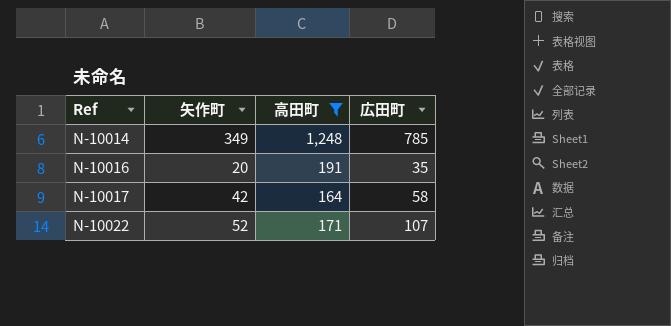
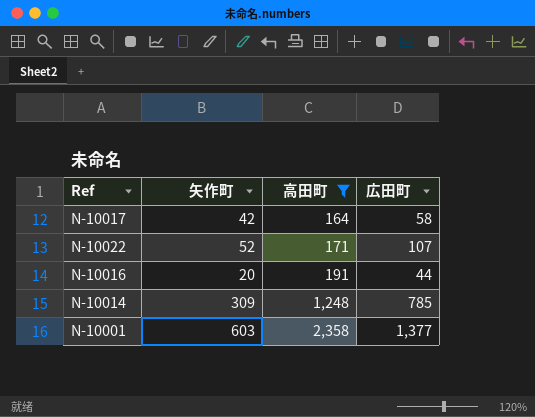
row order: Ref ascending -> 高田町 ascending
N-10016 | 広田町: 35 -> 44
N-10014 | 矢作町: 349 -> 309
row N-10001: none -> 603 | 2,358 | 1,377

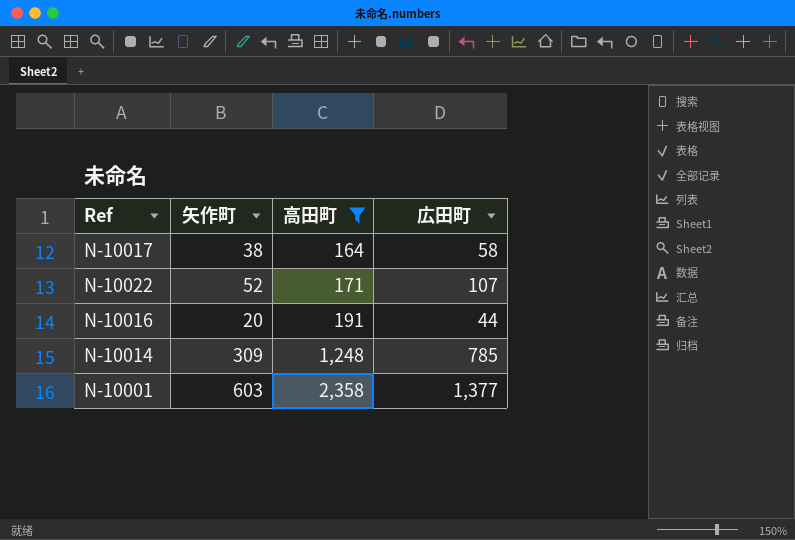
N-10017 | 矢作町: 42 -> 38

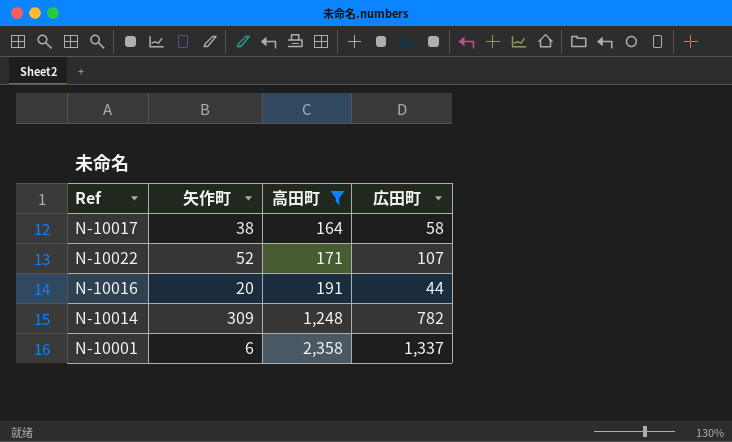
N-10014 | 広田町: 785 -> 782
N-10001 | 矢作町: 603 -> 6
N-10001 | 広田町: 1,377 -> 1,337

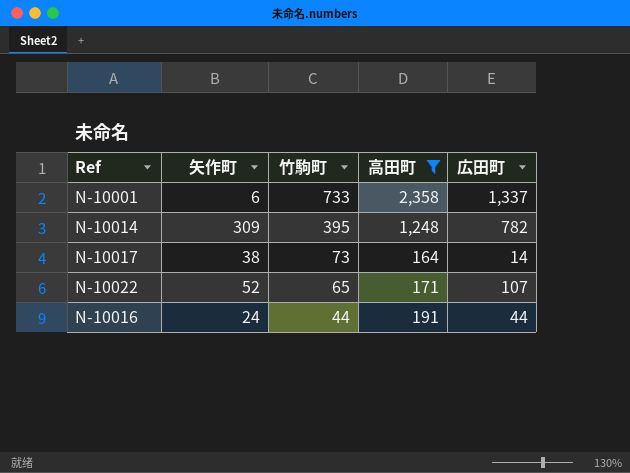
row order: 高田町 ascending -> 竹駒町 descending
column 竹駒町 | position: none -> 3
N-10017 | 広田町: 58 -> 14
N-10016 | 矢作町: 20 -> 24

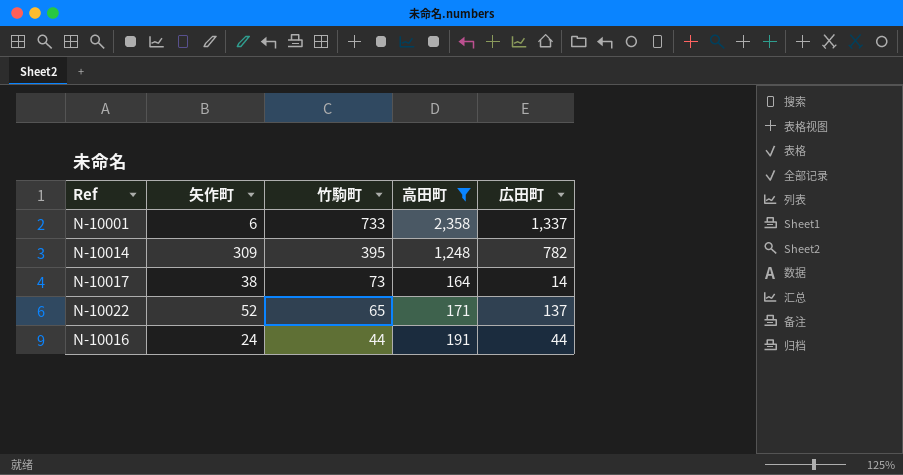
N-10022 | 広田町: 107 -> 137

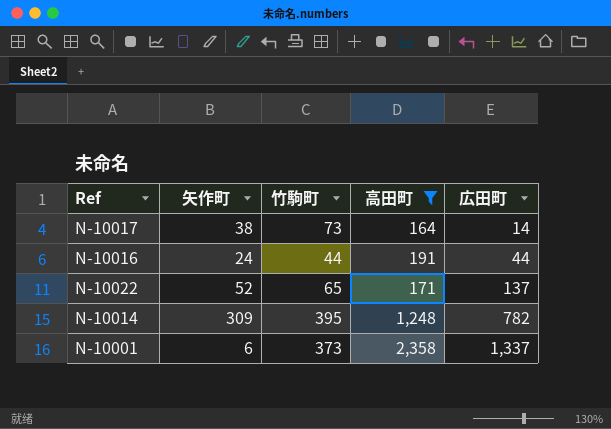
row order: 竹駒町 descending -> 広田町 ascending
N-10001 | 竹駒町: 733 -> 373

